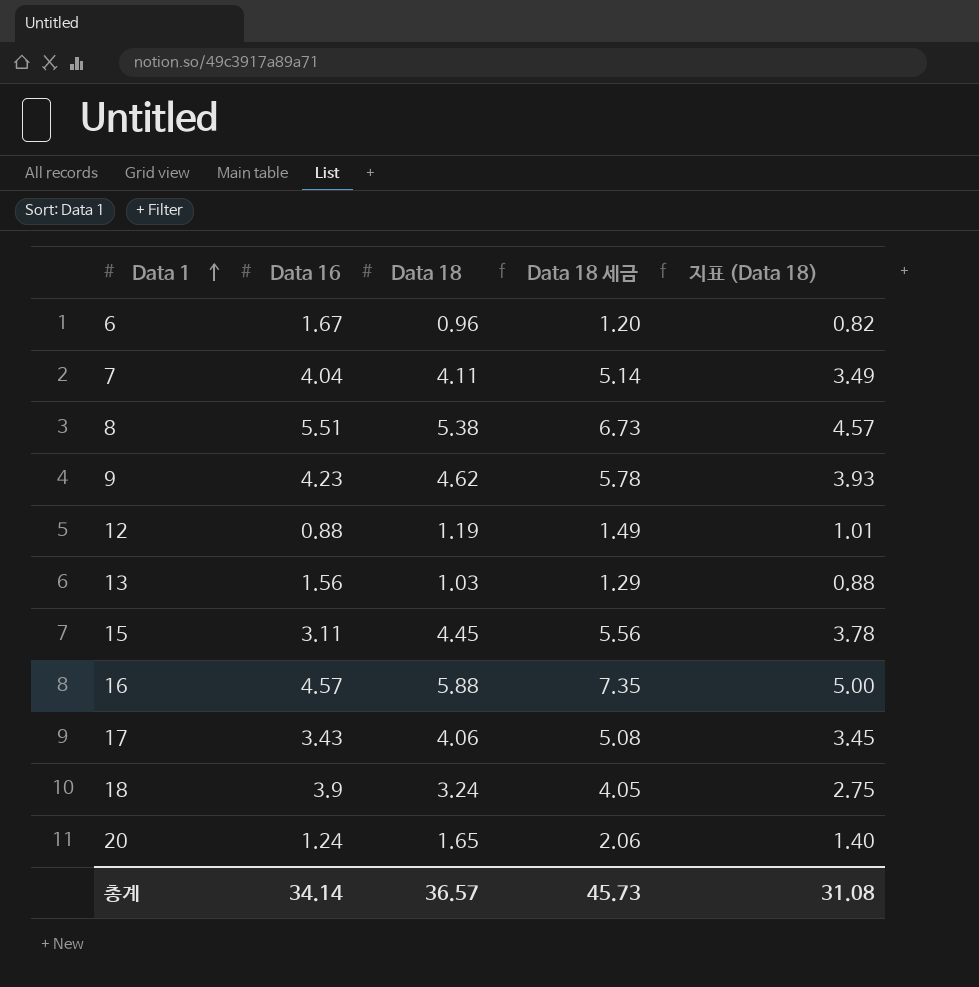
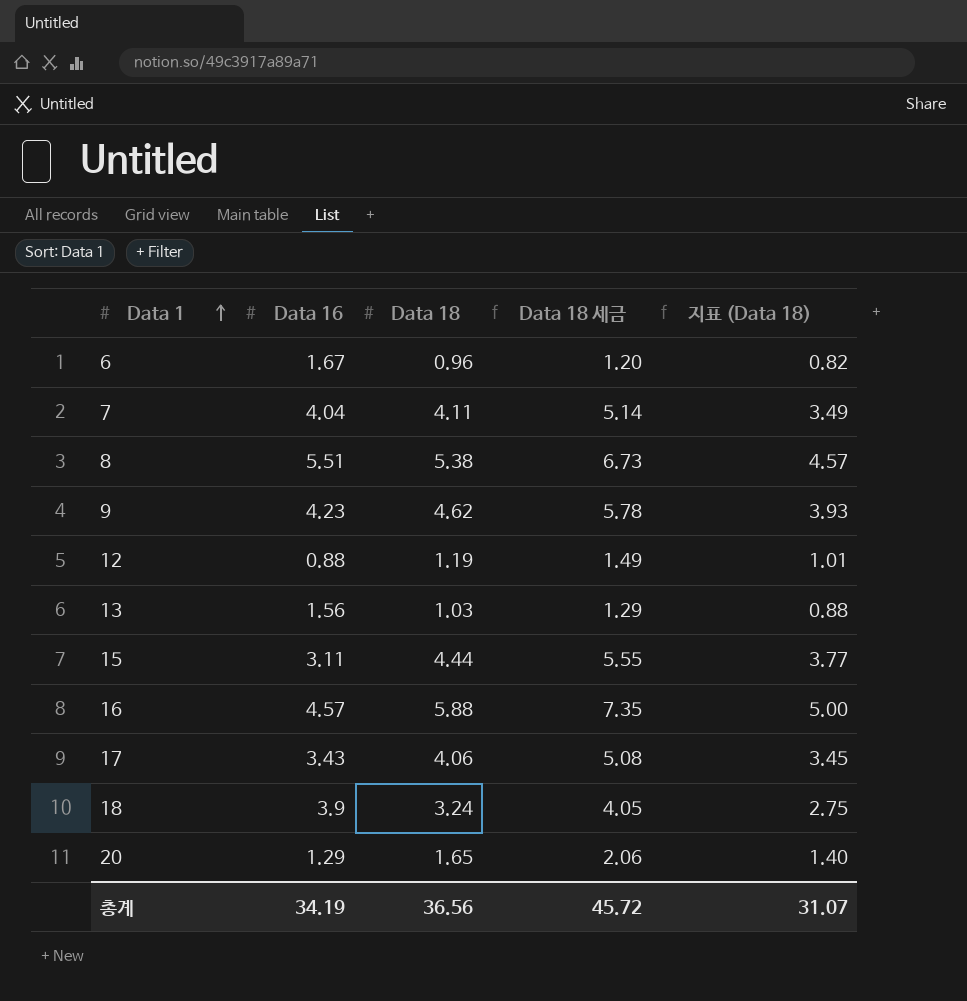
15 | Data 18: 4.45 -> 4.44
15 | Data 18 세금: 5.56 -> 5.55
15 | 지표 (Data 18): 3.78 -> 3.77
20 | Data 16: 1.24 -> 1.29
총계 | Data 16: 34.14 -> 34.19
총계 | Data 18: 36.57 -> 36.56
총계 | Data 18 세금: 45.73 -> 45.72
총계 | 지표 (Data 18): 31.08 -> 31.07

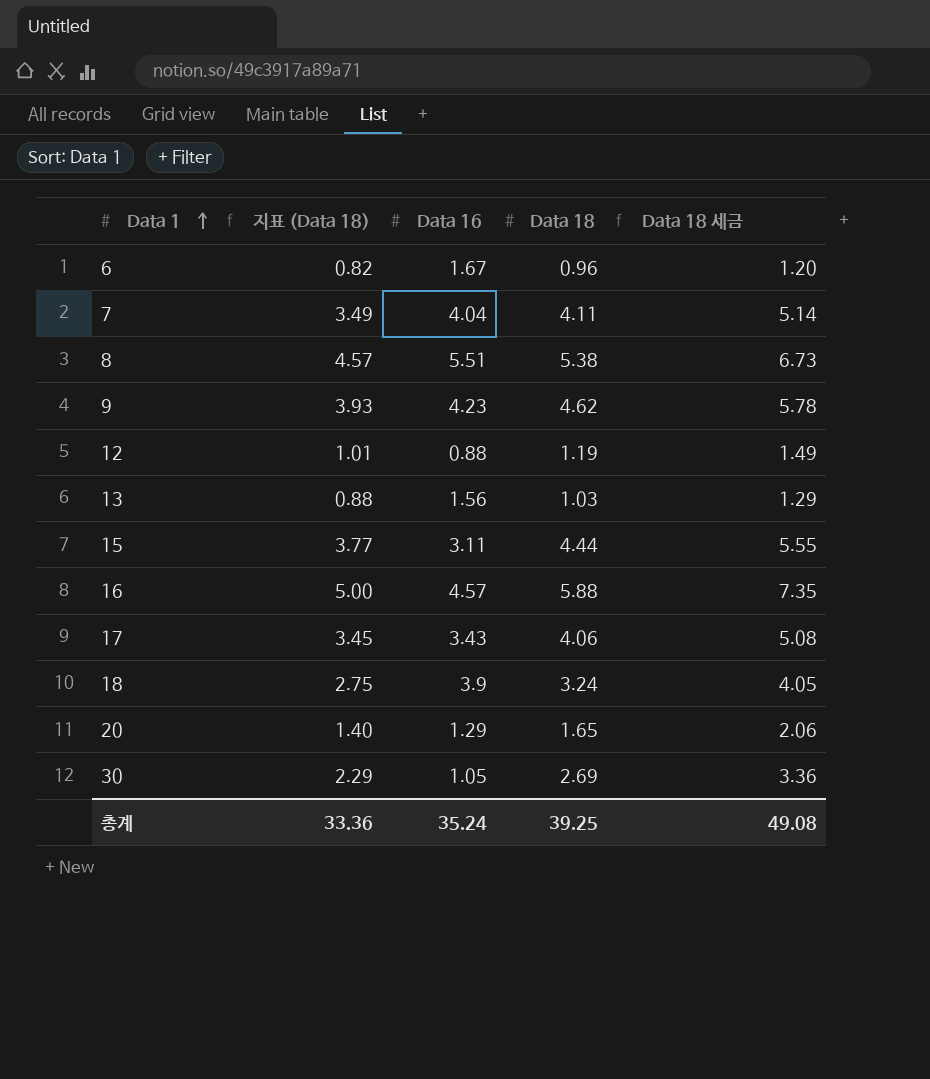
column 지표 (Data 18) | position: 5 -> 2
row 30: none -> 2.29 | 1.05 | 2.69 | 3.36
총계 | 지표 (Data 18): 31.07 -> 33.36
총계 | Data 16: 34.19 -> 35.24
총계 | Data 18: 36.56 -> 39.25
총계 | Data 18 세금: 45.72 -> 49.08

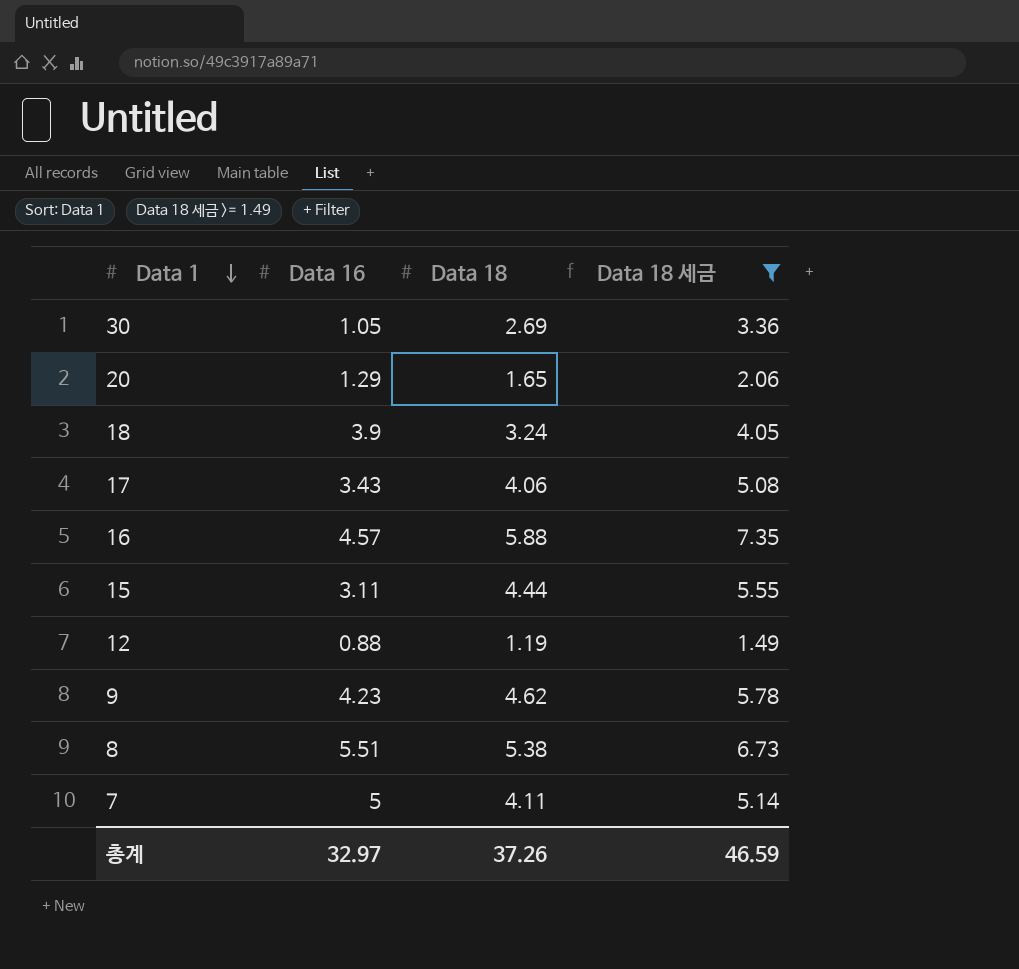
filter: none -> Data 18 세금 >= 1.49
row order: Data 1 ascending -> Data 1 descending
column 지표 (Data 18) | formula: [Data 18] * 0.85 -> none
7 | Data 16: 4.04 -> 5
총계 | Data 16: 35.24 -> 32.97
총계 | Data 18: 39.25 -> 37.26
총계 | Data 18 세금: 49.08 -> 46.59

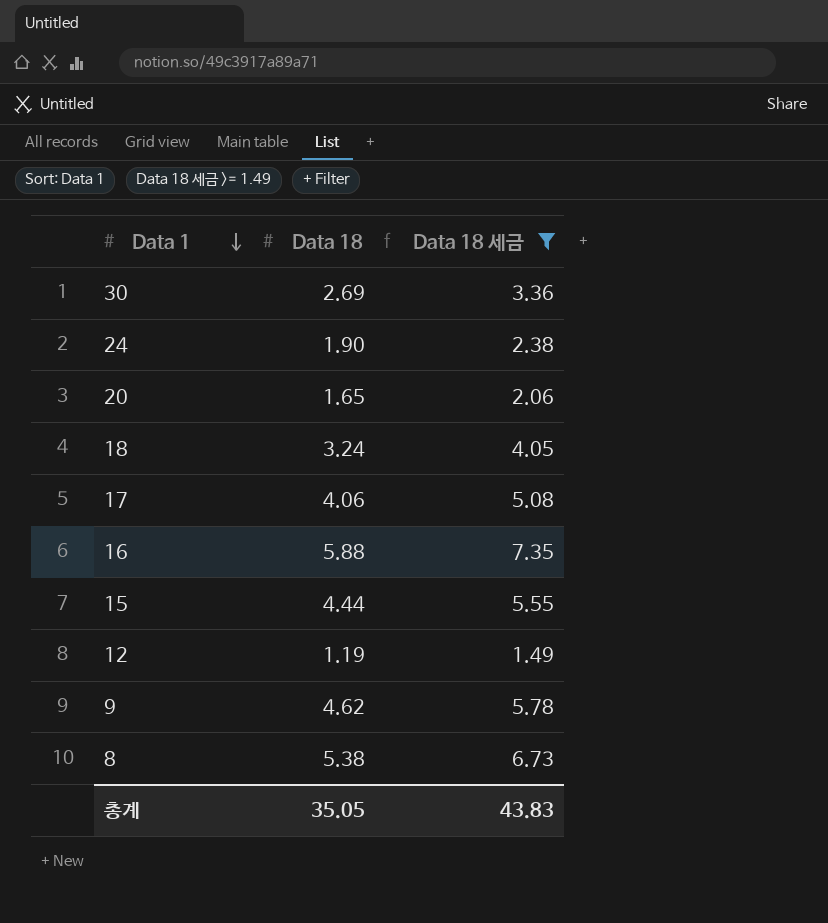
column Data 16 | position: 2 -> none
row 7: 5 | 4.11 | 5.14 -> none
row 24: none -> 1.90 | 2.38
총계 | Data 18: 37.26 -> 35.05
총계 | Data 18 세금: 46.59 -> 43.83

